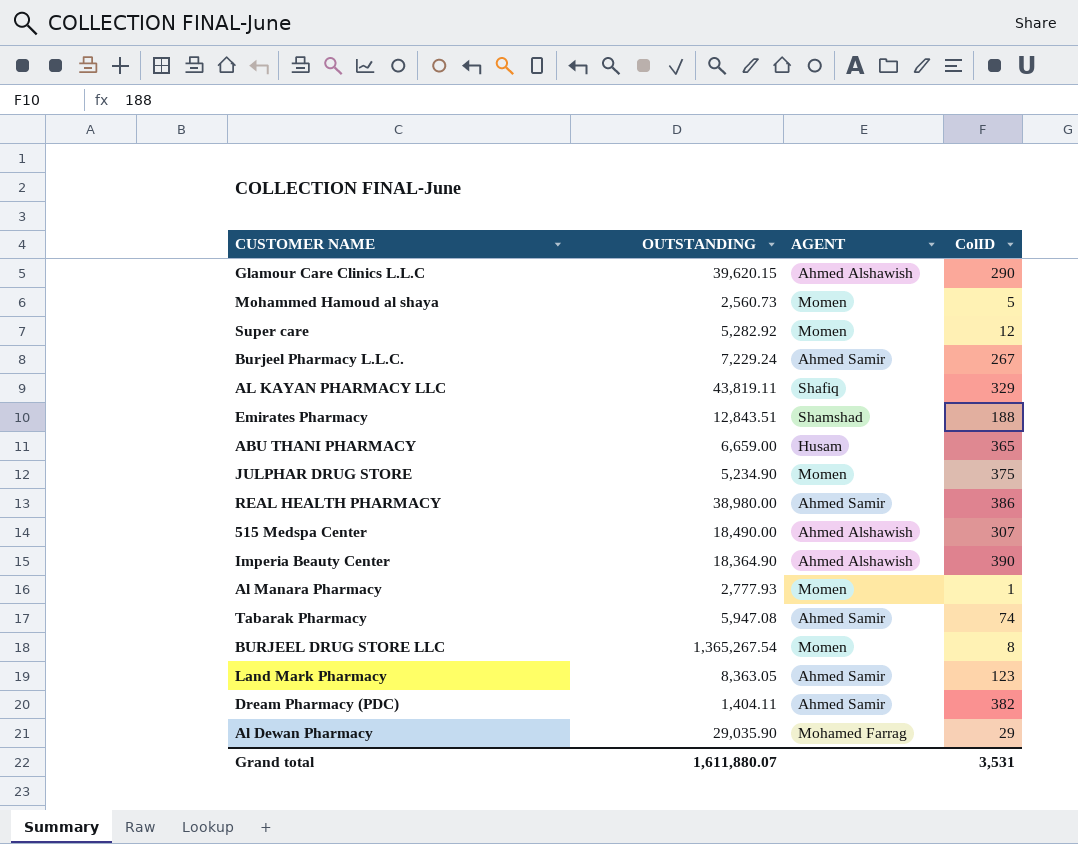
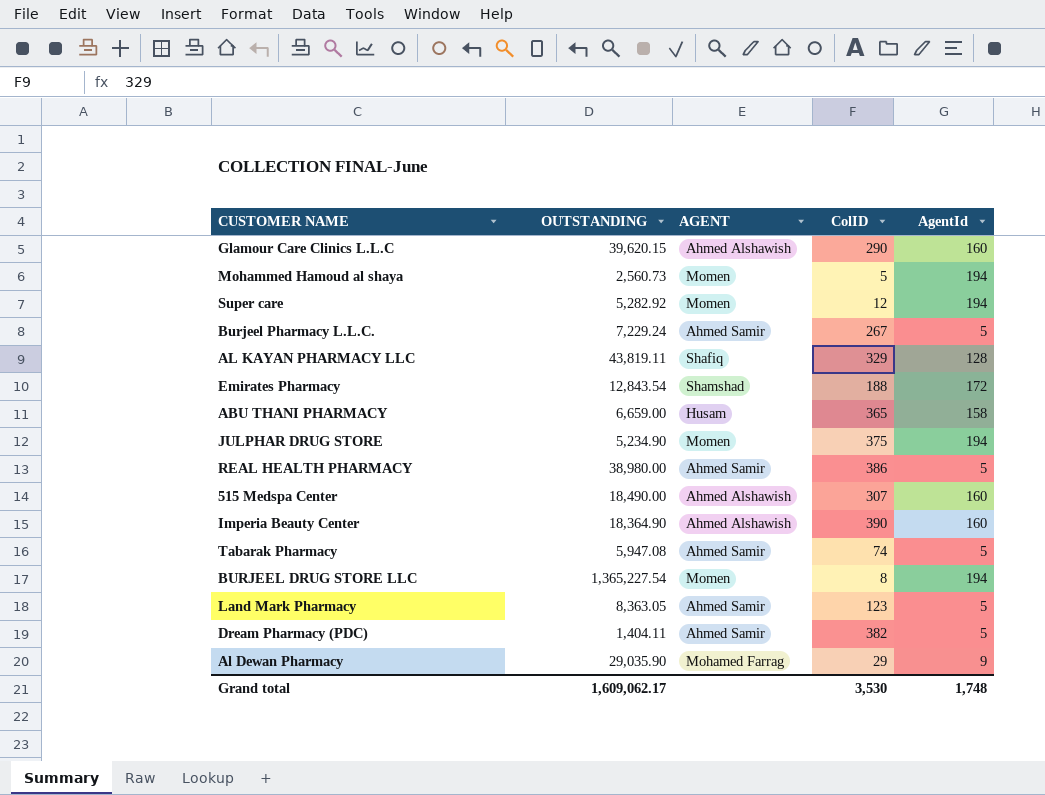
column AgentId | position: none -> 5
row Al Manara Pharmacy: 2,777.93 | Momen | 1 -> none
Emirates Pharmacy | OUTSTANDING: 12,843.51 -> 12,843.54
BURJEEL DRUG STORE LLC | OUTSTANDING: 1,365,267.54 -> 1,365,227.54
Grand total | OUTSTANDING: 1,611,880.07 -> 1,609,062.17
Grand total | ColID: 3,531 -> 3,530

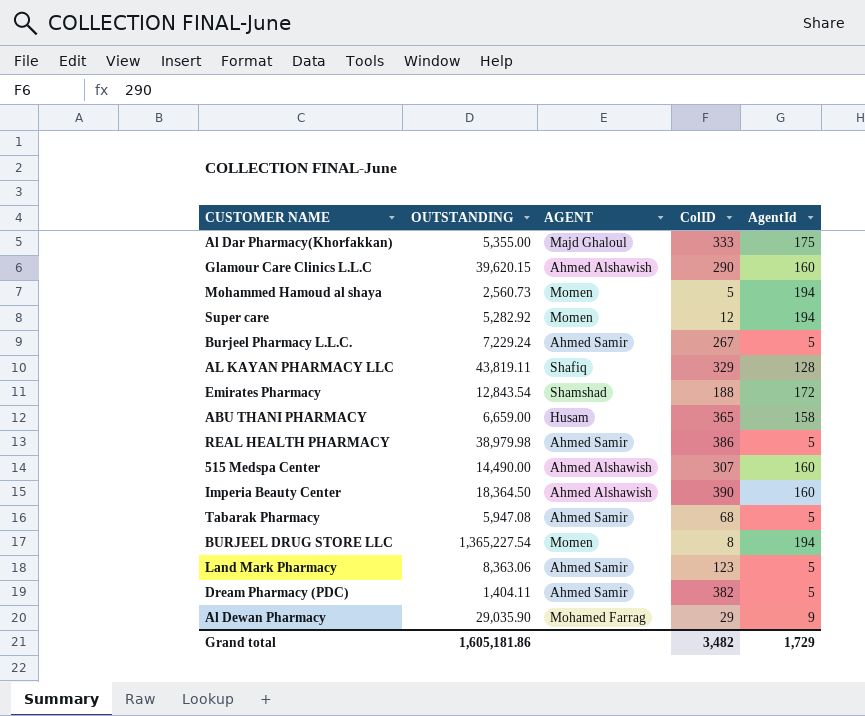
row JULPHAR DRUG STORE: 5,234.90 | Momen | 375 | 194 -> none
row Al Dar Pharmacy(Khorfakkan): none -> 5,355.00 | Majd Ghaloul | 333 | 175
REAL HEALTH PHARMACY | OUTSTANDING: 38,980.00 -> 38,979.98
515 Medspa Center | OUTSTANDING: 18,490.00 -> 14,490.00
Imperia Beauty Center | OUTSTANDING: 18,364.90 -> 18,364.50
Tabarak Pharmacy | ColID: 74 -> 68
Land Mark Pharmacy | OUTSTANDING: 8,363.05 -> 8,363.06
Grand total | OUTSTANDING: 1,609,062.17 -> 1,605,181.86
Grand total | ColID: 3,530 -> 3,482
Grand total | AgentId: 1,748 -> 1,729

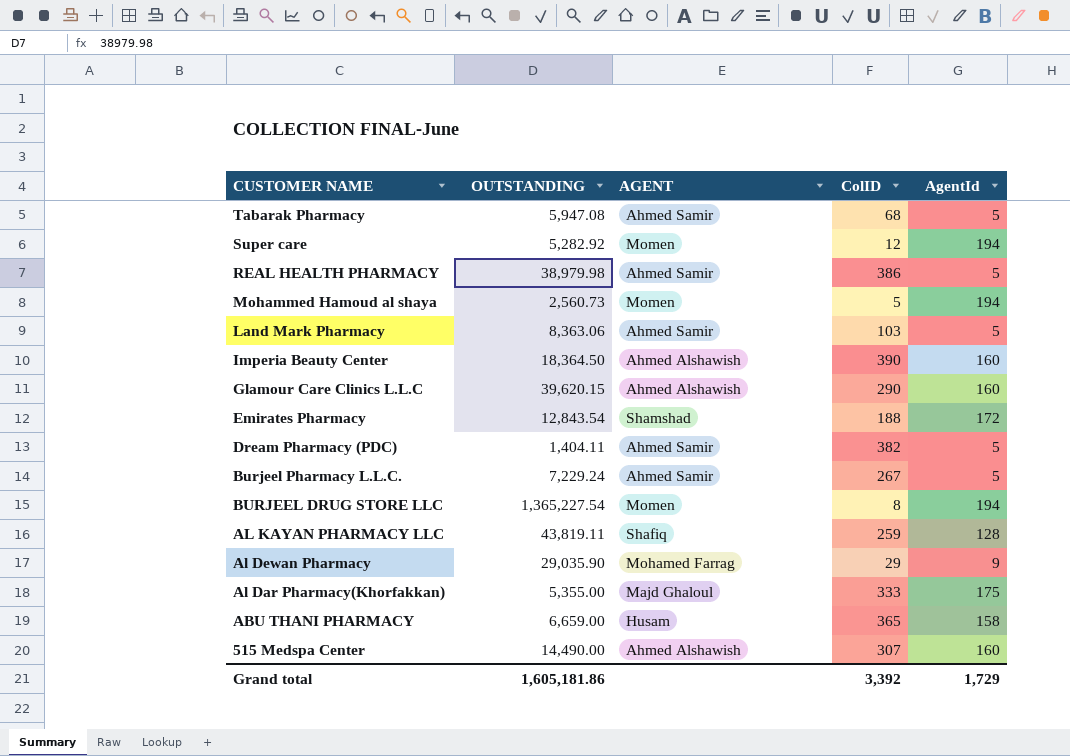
row order: none -> CUSTOMER NAME descending
Land Mark Pharmacy | ColID: 123 -> 103
AL KAYAN PHARMACY LLC | ColID: 329 -> 259
Grand total | ColID: 3,482 -> 3,392

